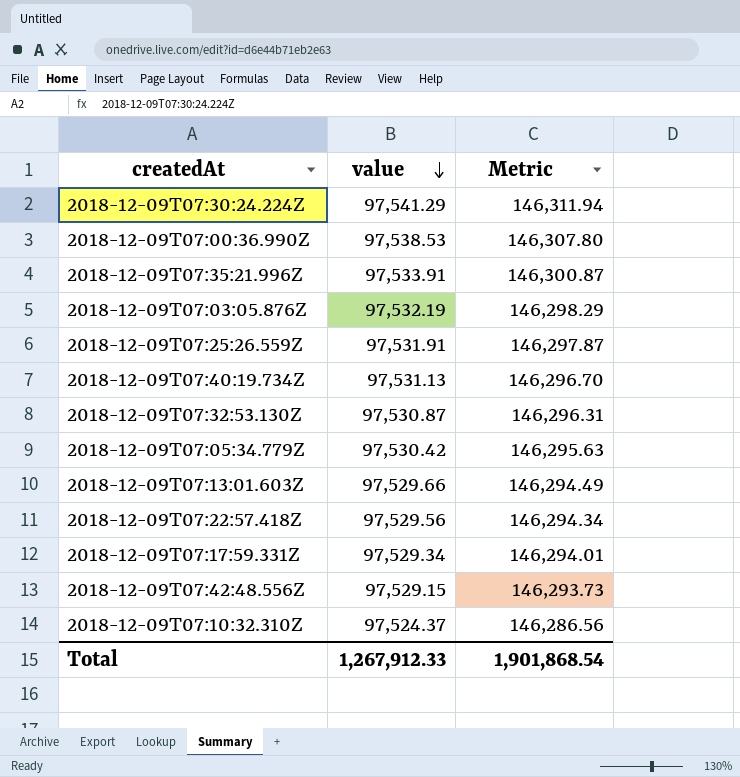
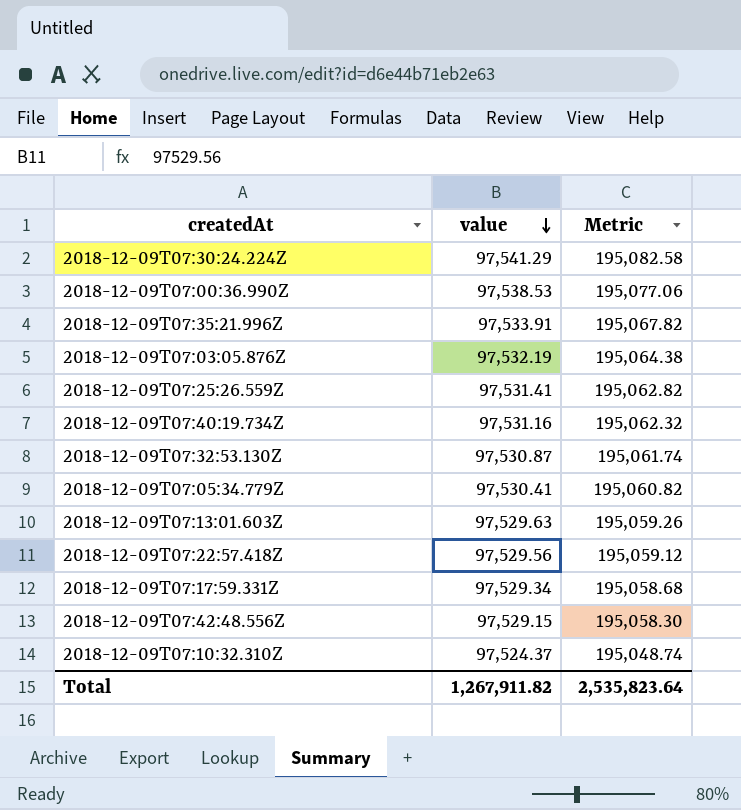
column Metric | formula: [value] * 1.5 -> [value] * 2
2018-12-09T07:25:26.559Z | value: 97,531.91 -> 97,531.41
2018-12-09T07:40:19.734Z | value: 97,531.13 -> 97,531.16
2018-12-09T07:05:34.779Z | value: 97,530.42 -> 97,530.41
2018-12-09T07:13:01.603Z | value: 97,529.66 -> 97,529.63
Total | value: 1,267,912.33 -> 1,267,911.82
Total | Metric: 1,901,868.54 -> 2,535,823.64

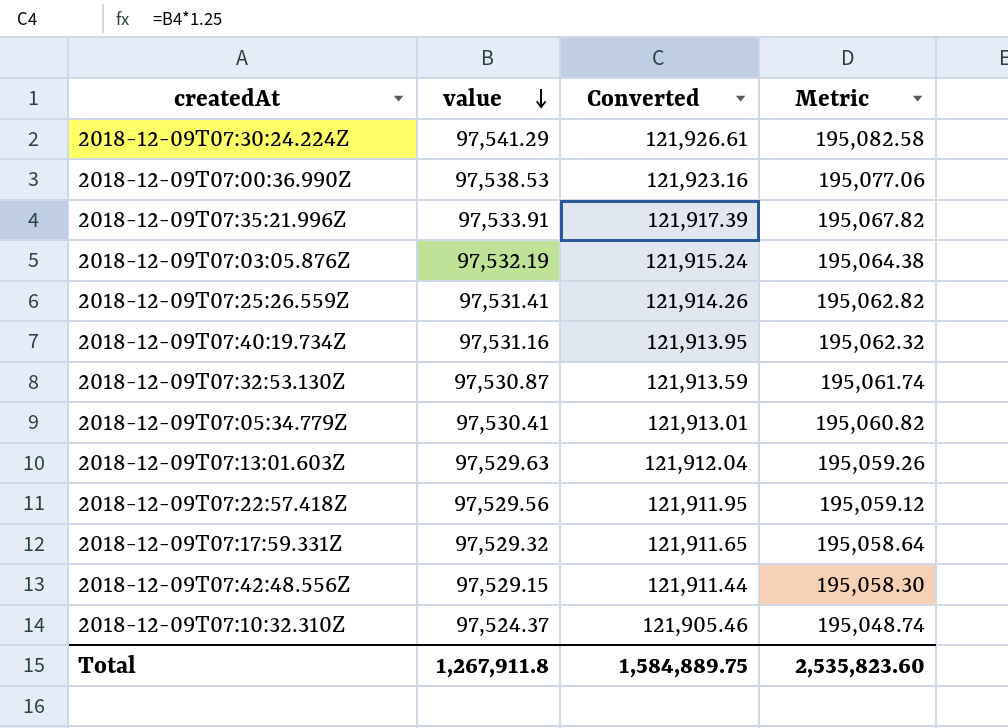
column Converted | formula: none -> [value] * 1.25
2018-12-09T07:17:59.331Z | value: 97,529.34 -> 97,529.32
2018-12-09T07:17:59.331Z | Metric: 195,058.68 -> 195,058.64
Total | value: 1,267,911.82 -> 1,267,911.8
Total | Metric: 2,535,823.64 -> 2,535,823.60

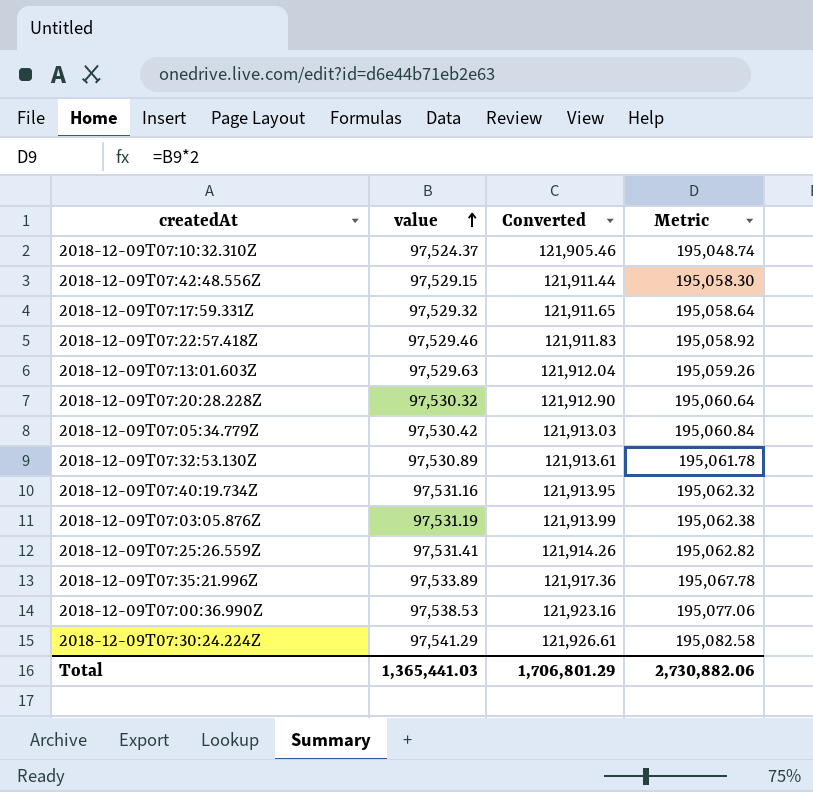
row order: value descending -> value ascending
2018-12-09T07:22:57.418Z | value: 97,529.56 -> 97,529.46
2018-12-09T07:22:57.418Z | Converted: 121,911.95 -> 121,911.83
2018-12-09T07:22:57.418Z | Metric: 195,059.12 -> 195,058.92
row 2018-12-09T07:20:28.228Z: none -> 97,530.32 | 121,912.90 | 195,060.64
2018-12-09T07:05:34.779Z | value: 97,530.41 -> 97,530.42
2018-12-09T07:05:34.779Z | Converted: 121,913.01 -> 121,913.03
2018-12-09T07:05:34.779Z | Metric: 195,060.82 -> 195,060.84
2018-12-09T07:32:53.130Z | value: 97,530.87 -> 97,530.89
2018-12-09T07:32:53.130Z | Converted: 121,913.59 -> 121,913.61
2018-12-09T07:32:53.130Z | Metric: 195,061.74 -> 195,061.78
2018-12-09T07:03:05.876Z | value: 97,532.19 -> 97,531.19
2018-12-09T07:03:05.876Z | Converted: 121,915.24 -> 121,913.99
2018-12-09T07:03:05.876Z | Metric: 195,064.38 -> 195,062.38
2018-12-09T07:35:21.996Z | value: 97,533.91 -> 97,533.89
2018-12-09T07:35:21.996Z | Converted: 121,917.39 -> 121,917.36
2018-12-09T07:35:21.996Z | Metric: 195,067.82 -> 195,067.78
Total | value: 1,267,911.8 -> 1,365,441.03
Total | Converted: 1,584,889.75 -> 1,706,801.29
Total | Metric: 2,535,823.60 -> 2,730,882.06

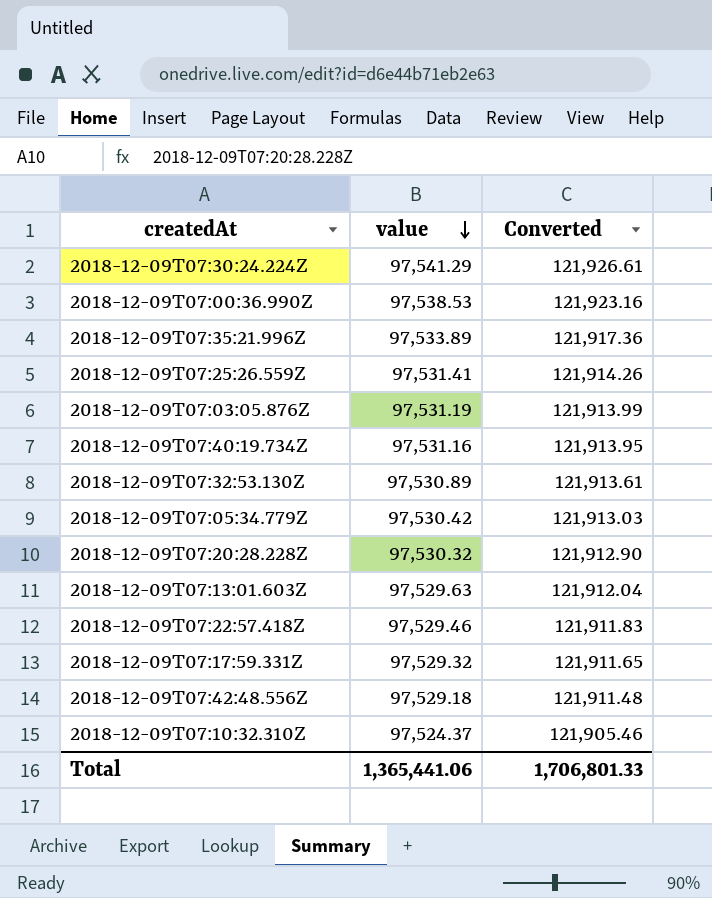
row order: value ascending -> value descending
column Metric | formula: [value] * 2 -> none
2018-12-09T07:42:48.556Z | value: 97,529.15 -> 97,529.18
2018-12-09T07:42:48.556Z | Converted: 121,911.44 -> 121,911.48
Total | value: 1,365,441.03 -> 1,365,441.06
Total | Converted: 1,706,801.29 -> 1,706,801.33

